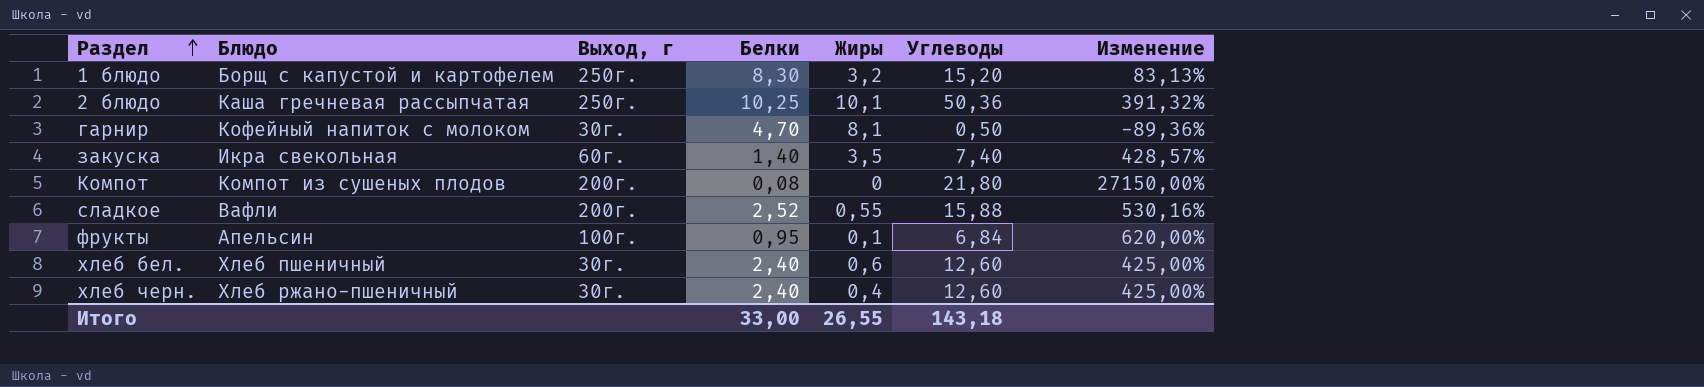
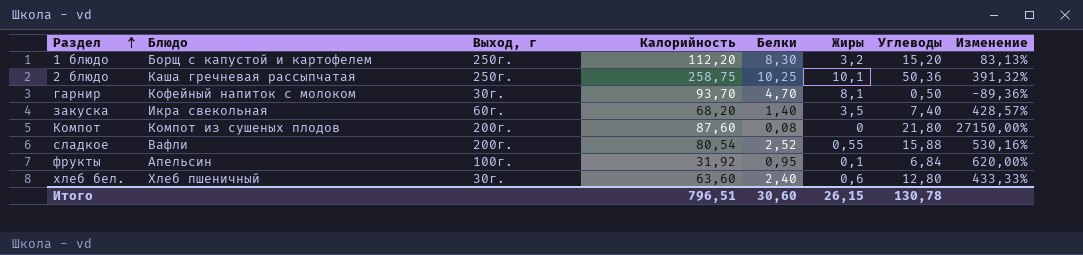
column Калорийность | position: none -> 4
row хлеб черн.: Хлеб ржано-пшеничный | 30г. | 2,40 | 0,4 | 12,60 | 425,00% -> none
хлеб бел. | Углеводы: 12,60 -> 12,80
хлеб бел. | Изменение: 425,00% -> 433,33%
Итого | Белки: 33,00 -> 30,60
Итого | Жиры: 26,55 -> 26,15
Итого | Углеводы: 143,18 -> 130,78

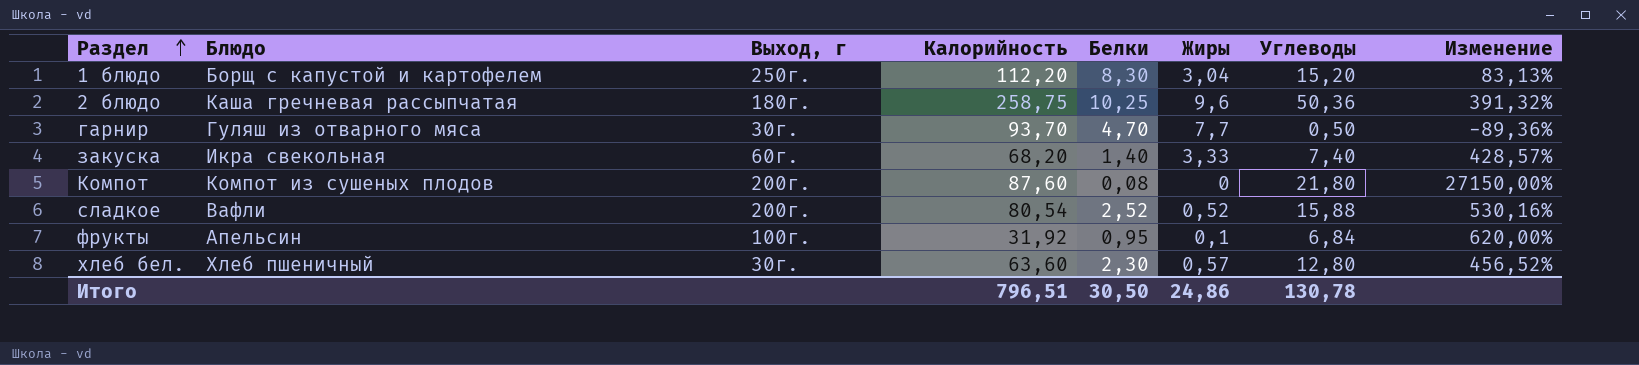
1 блюдо | Жиры: 3,2 -> 3,04
2 блюдо | Выход, г: 250г. -> 180г.
2 блюдо | Жиры: 10,1 -> 9,6
гарнир | Блюдо: Кофейный напиток с молоком -> Гуляш из отварного мяса
гарнир | Жиры: 8,1 -> 7,7
закуска | Жиры: 3,5 -> 3,33
сладкое | Жиры: 0,55 -> 0,52
хлеб бел. | Белки: 2,40 -> 2,30
хлеб бел. | Жиры: 0,6 -> 0,57
хлеб бел. | Изменение: 433,33% -> 456,52%
Итого | Белки: 30,60 -> 30,50
Итого | Жиры: 26,15 -> 24,86

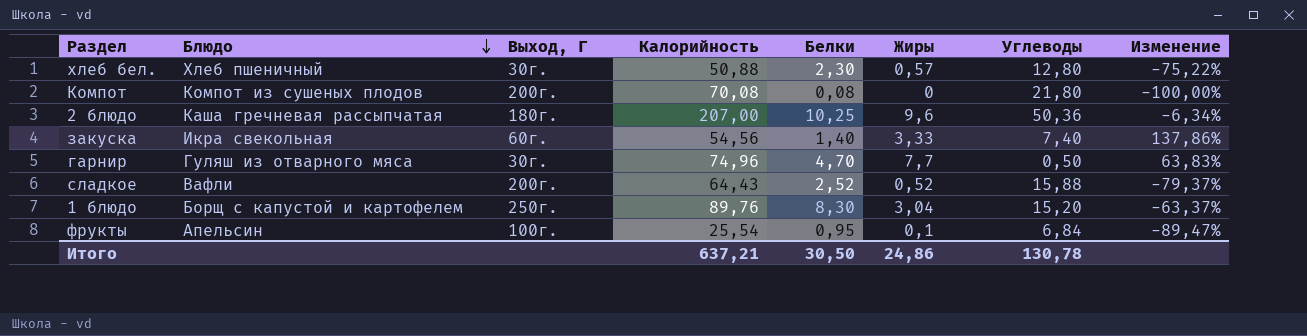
row order: Раздел ascending -> Блюдо descending
column name: Выход, г -> Выход, Г
column Изменение | formula: ([Углеводы] - [Белки]) / [Белки] -> ([Жиры] - [Белки]) / [Белки]
хлеб бел. | Калорийность: 63,60 -> 50,88
Компот | Калорийность: 87,60 -> 70,08
2 блюдо | Калорийность: 258,75 -> 207,00
закуска | Калорийность: 68,20 -> 54,56
гарнир | Калорийность: 93,70 -> 74,96
сладкое | Калорийность: 80,54 -> 64,43
1 блюдо | Калорийность: 112,20 -> 89,76
фрукты | Калорийность: 31,92 -> 25,54
Итого | Калорийность: 796,51 -> 637,21

